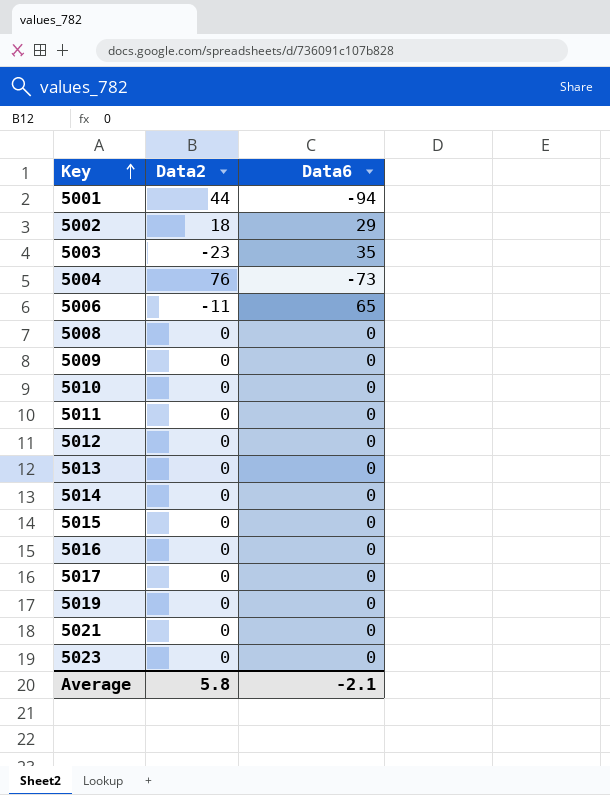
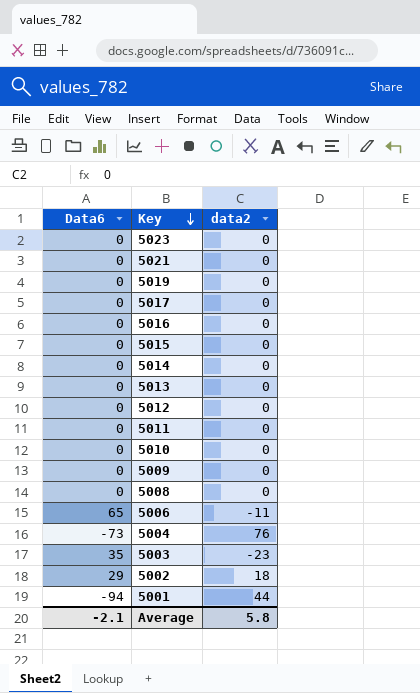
row order: Key ascending -> Key descending
column Data6 | position: 3 -> 1
column name: Data2 -> data2

